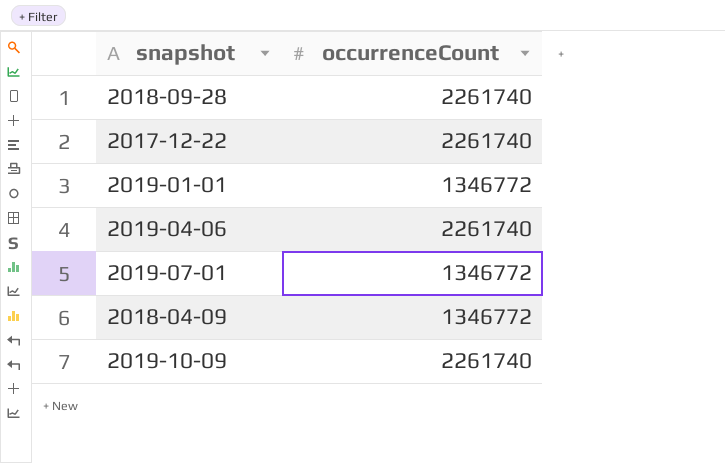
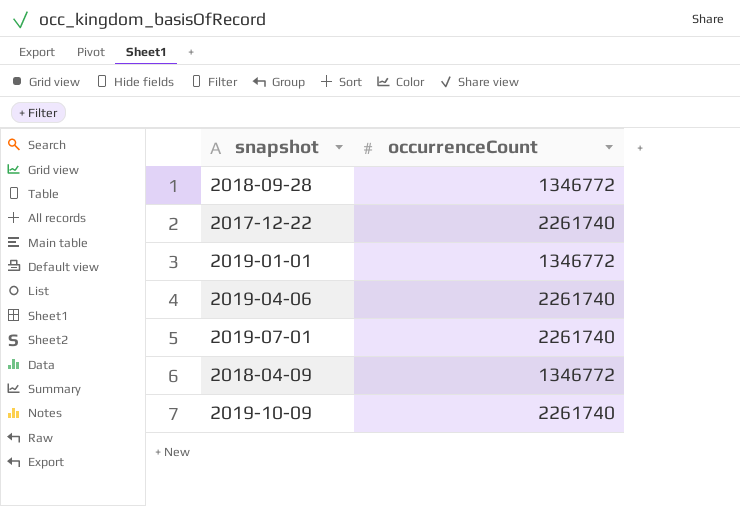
2018-09-28 | occurrenceCount: 2261740 -> 1346772
2019-07-01 | occurrenceCount: 1346772 -> 2261740

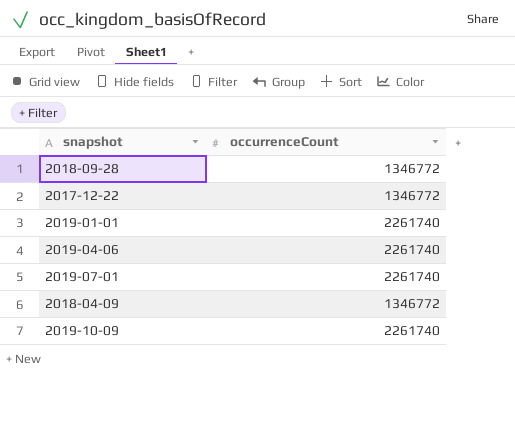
2017-12-22 | occurrenceCount: 2261740 -> 1346772
2019-01-01 | occurrenceCount: 1346772 -> 2261740

